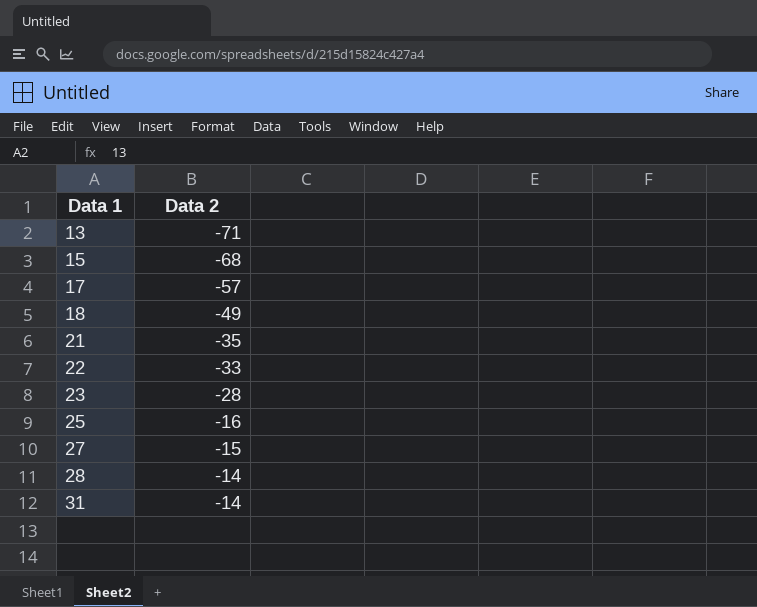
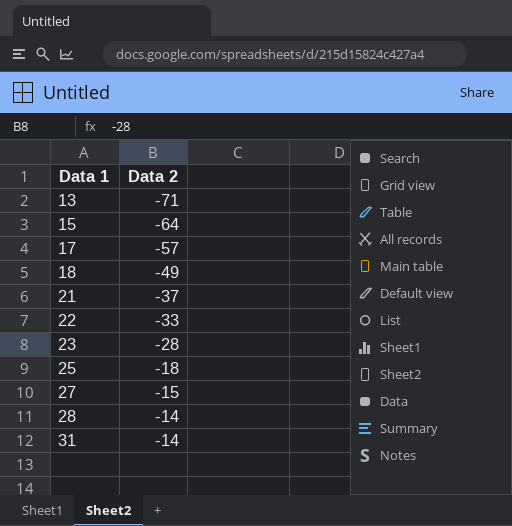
15 | Data 2: -68 -> -64
21 | Data 2: -35 -> -37
25 | Data 2: -16 -> -18

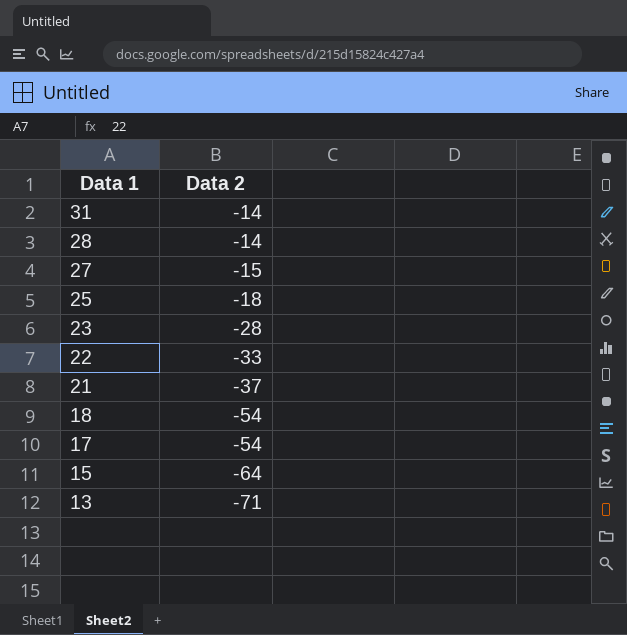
row order: Data 1 ascending -> Data 1 descending
18 | Data 2: -49 -> -54
17 | Data 2: -57 -> -54

